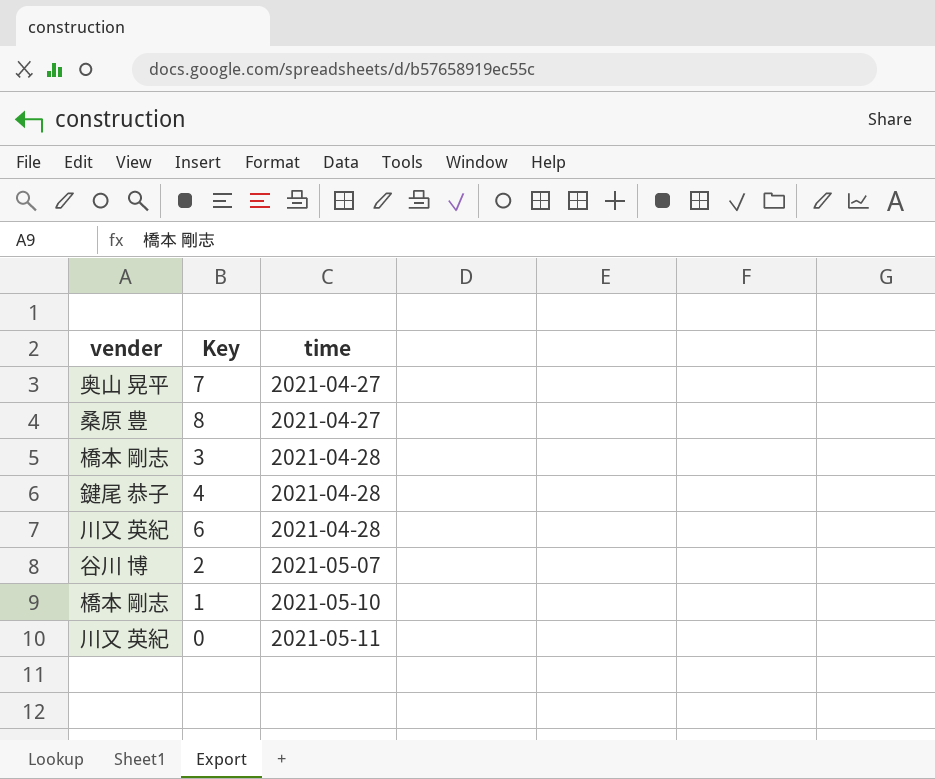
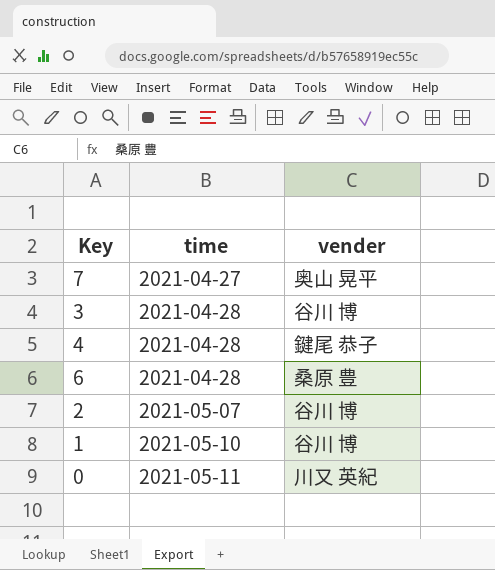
column vender | position: 1 -> 3
row 8: 桑原 豊 | 2021-04-27 -> none
3 | vender: 橋本 剛志 -> 谷川 博
6 | vender: 川又 英紀 -> 桑原 豊
1 | vender: 橋本 剛志 -> 谷川 博

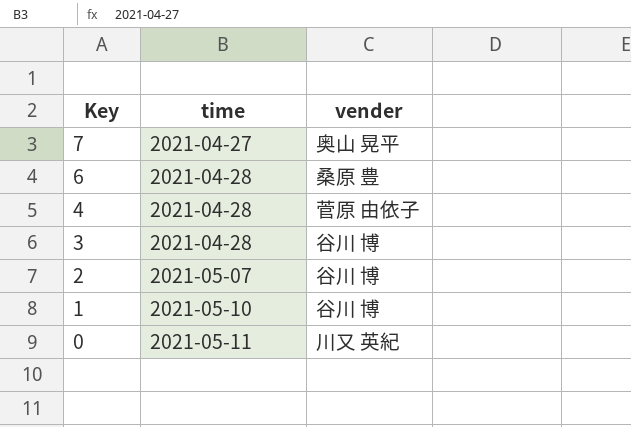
row order: time ascending -> Key descending
4 | vender: 鍵尾 恭子 -> 菅原 由依子

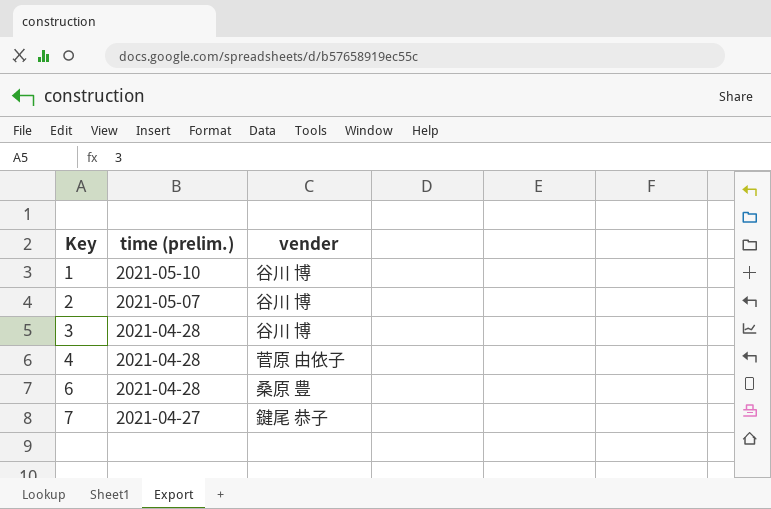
row order: Key descending -> Key ascending
column name: time -> time (prelim.)
row 0: 2021-05-11 | 川又 英紀 -> none
7 | vender: 奥山 晃平 -> 鍵尾 恭子

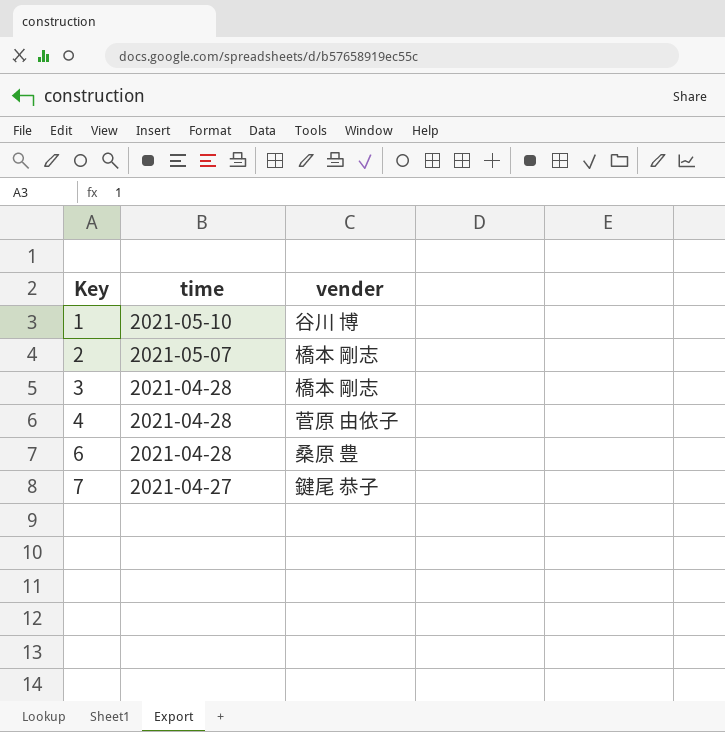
column name: time (prelim.) -> time
2 | vender: 谷川 博 -> 橋本 剛志
3 | vender: 谷川 博 -> 橋本 剛志

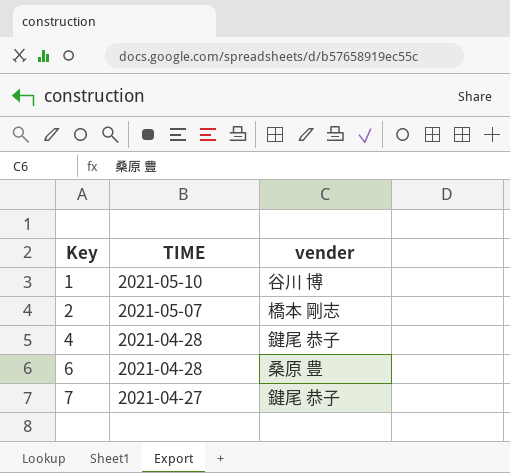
column name: time -> TIME
row 3: 2021-04-28 | 橋本 剛志 -> none
4 | vender: 菅原 由依子 -> 鍵尾 恭子

